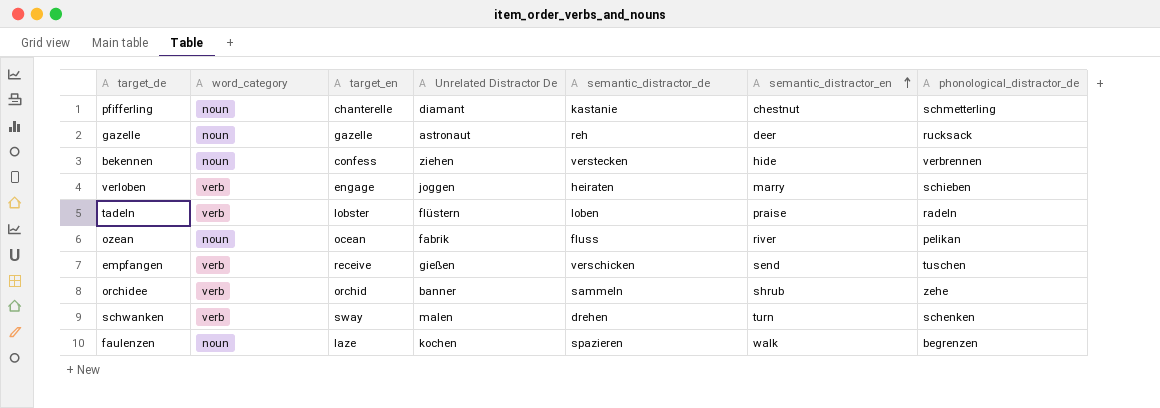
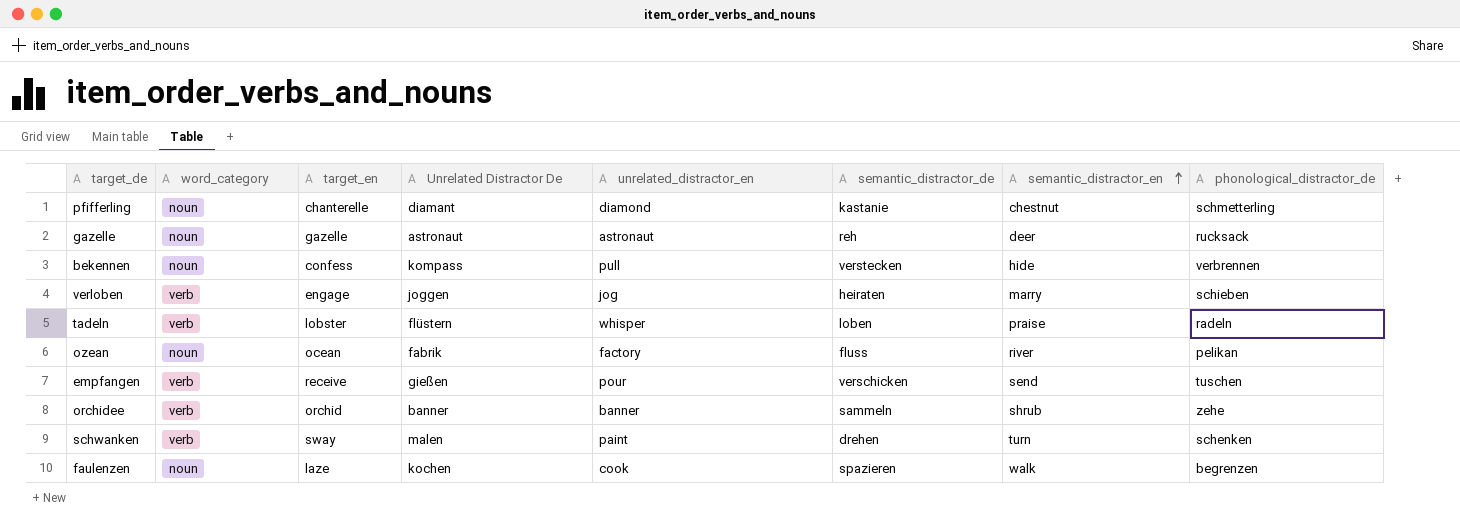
column unrelated_distractor_en | position: none -> 5
bekennen | Unrelated Distractor De: ziehen -> kompass

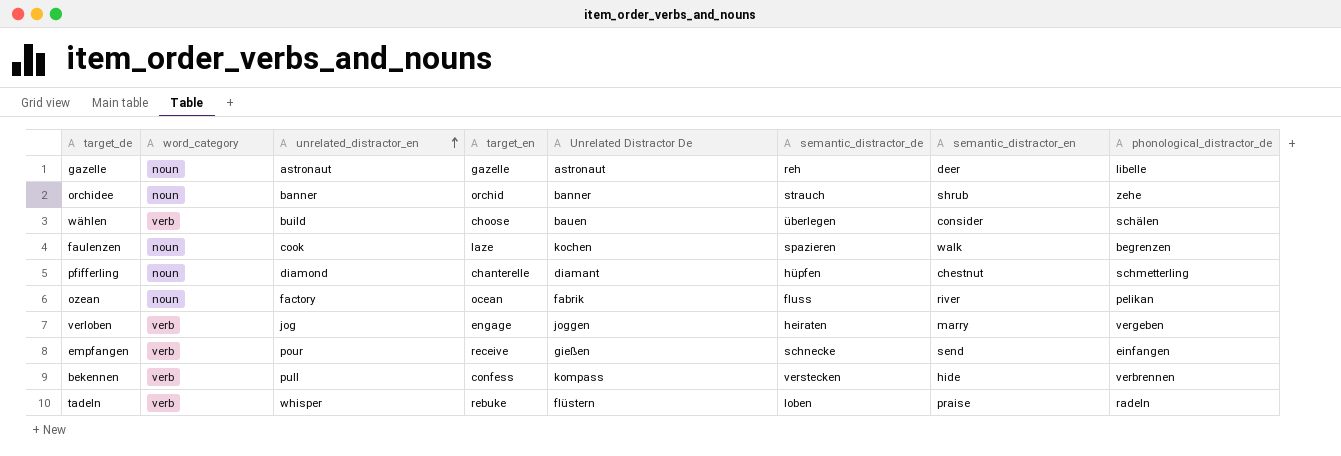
row order: semantic_distractor_en ascending -> unrelated_distractor_en ascending
column unrelated_distractor_en | position: 5 -> 3
row schwanken: verb | sway | malen | paint | drehen | turn | schenken -> none
gazelle | phonological_distractor_de: rucksack -> libelle
orchidee | word_category: verb -> noun
orchidee | semantic_distractor_de: sammeln -> strauch
row wählen: none -> verb | build | choose | bauen | überlegen | consider | schälen
pfifferling | semantic_distractor_de: kastanie -> hüpfen
verloben | phonological_distractor_de: schieben -> vergeben
empfangen | semantic_distractor_de: verschicken -> schnecke
empfangen | phonological_distractor_de: tuschen -> einfangen
bekennen | word_category: noun -> verb
tadeln | target_en: lobster -> rebuke

